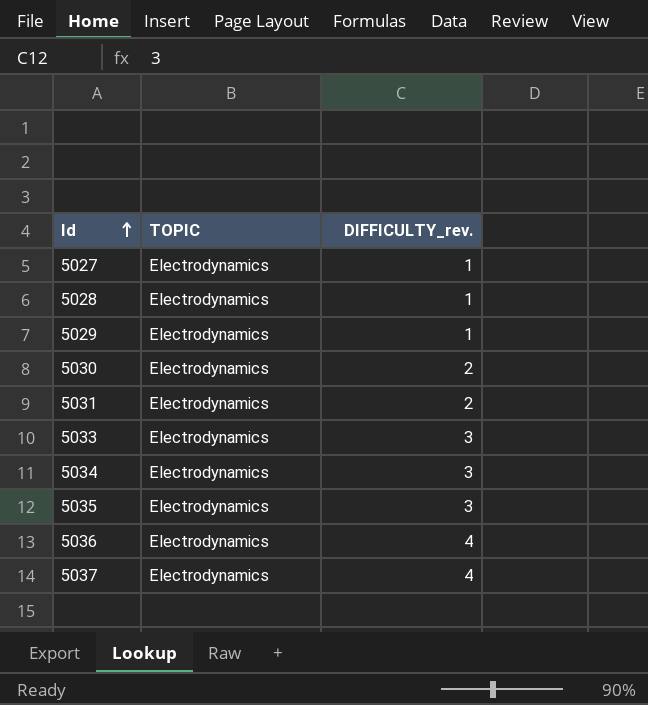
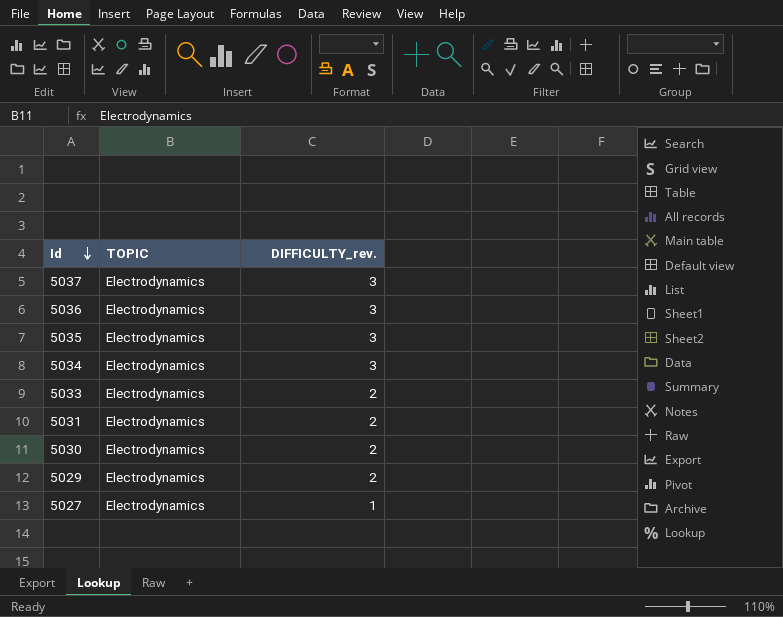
row order: Id ascending -> Id descending
row 5028: Electrodynamics | 1 -> none
5037 | DIFFICULTY_rev.: 4 -> 3
5036 | DIFFICULTY_rev.: 4 -> 3
5033 | DIFFICULTY_rev.: 3 -> 2
5029 | DIFFICULTY_rev.: 1 -> 2

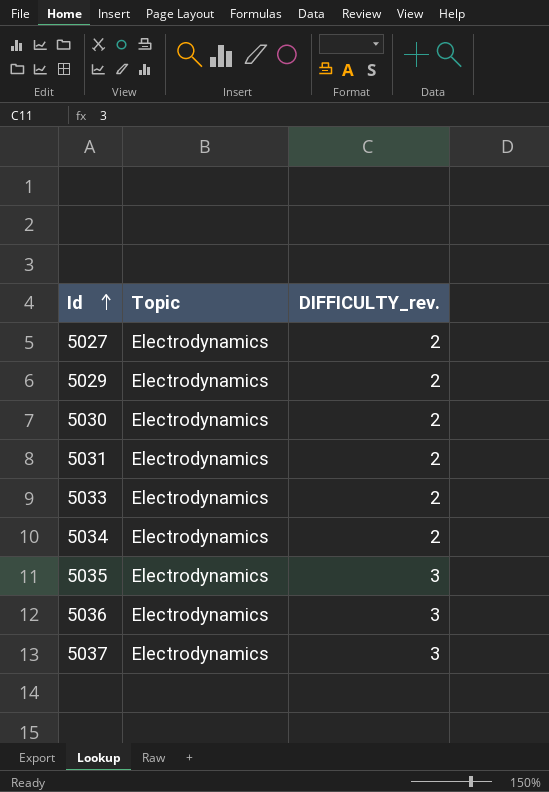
row order: Id descending -> Id ascending
column name: TOPIC -> Topic
5027 | DIFFICULTY_rev.: 1 -> 2
5034 | DIFFICULTY_rev.: 3 -> 2

